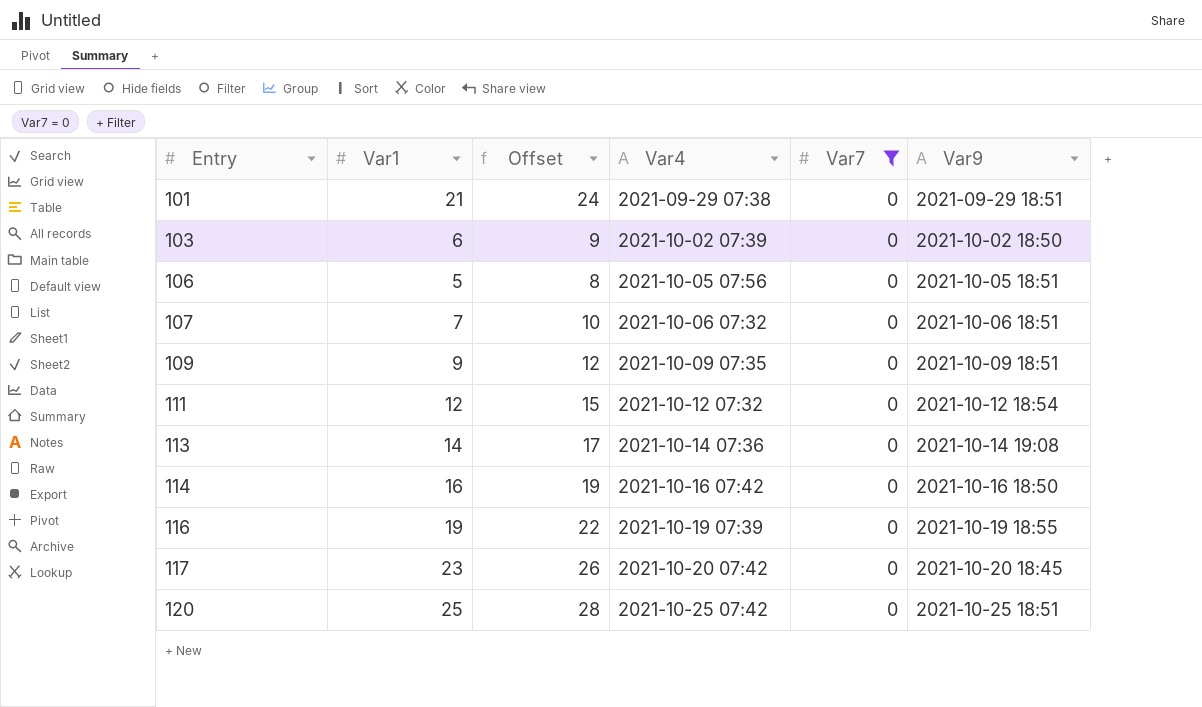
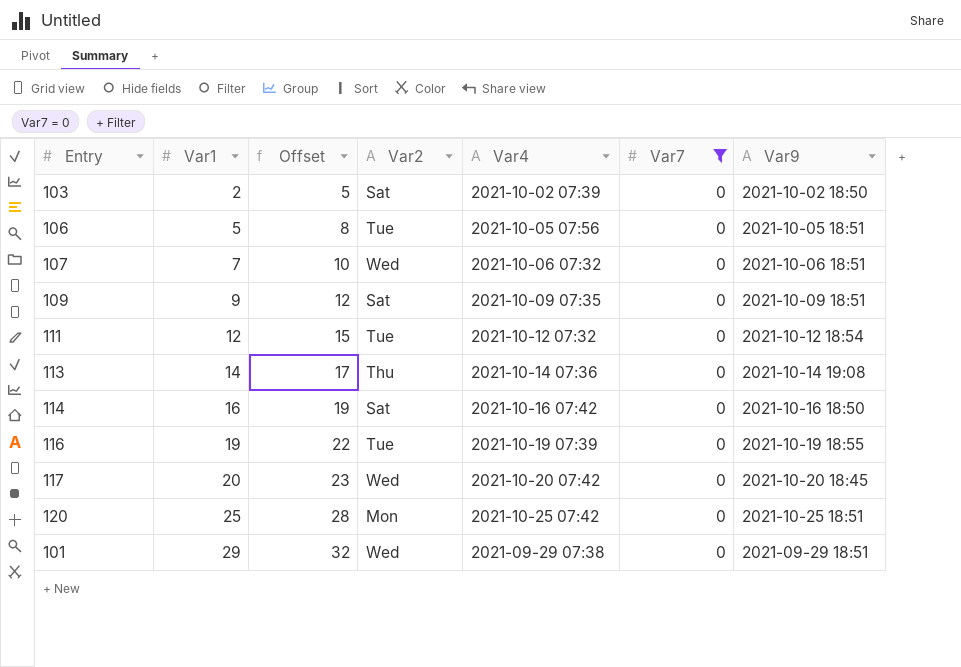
row order: Entry ascending -> Var1 ascending
column Var2 | position: none -> 4
103 | Var1: 6 -> 2
103 | Offset: 9 -> 5
117 | Var1: 23 -> 20
117 | Offset: 26 -> 23
101 | Var1: 21 -> 29
101 | Offset: 24 -> 32

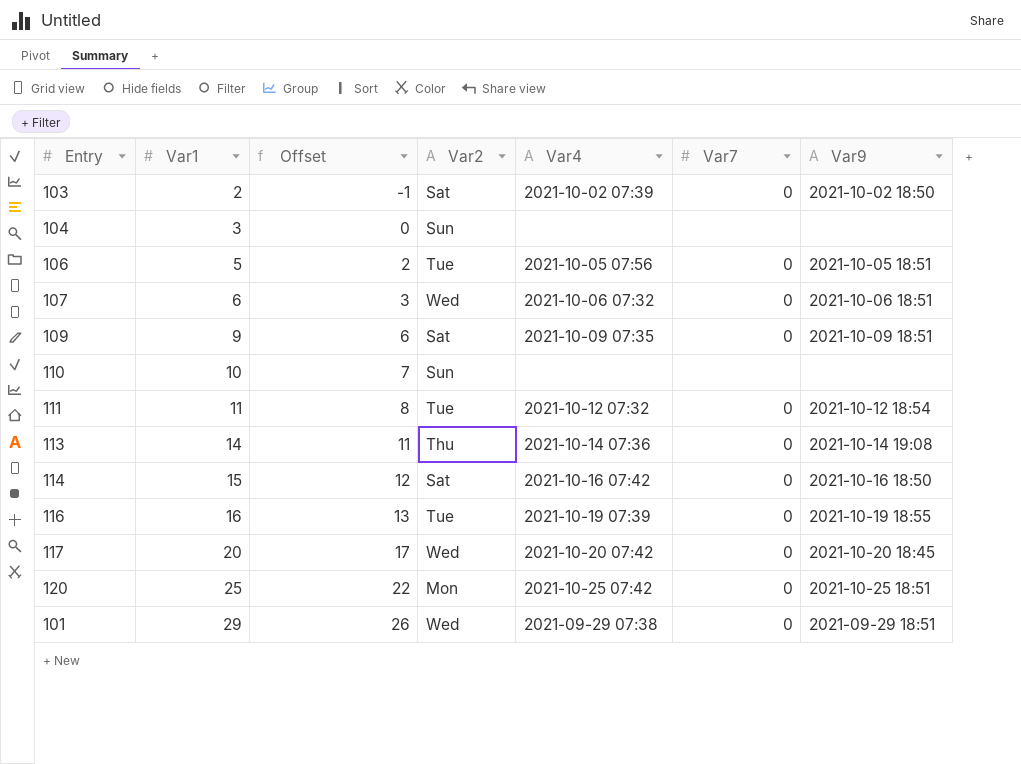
filter: Var7 = 0 -> none
column Offset | formula: [Var1] + 3 -> [Var1] - 3
107 | Var1: 7 -> 6
111 | Var1: 12 -> 11
114 | Var1: 16 -> 15
116 | Var1: 19 -> 16

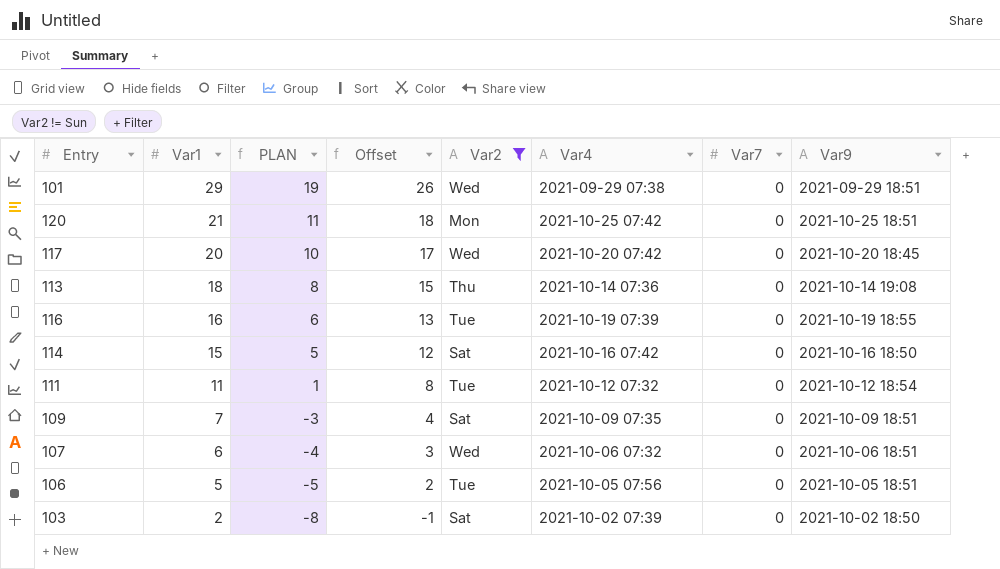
filter: none -> Var2 != Sun
row order: Var1 ascending -> Var1 descending
column PLAN | formula: none -> [Var1] - 10
120 | Var1: 25 -> 21
120 | Offset: 22 -> 18
113 | Var1: 14 -> 18
113 | Offset: 11 -> 15
109 | Var1: 9 -> 7
109 | Offset: 6 -> 4

